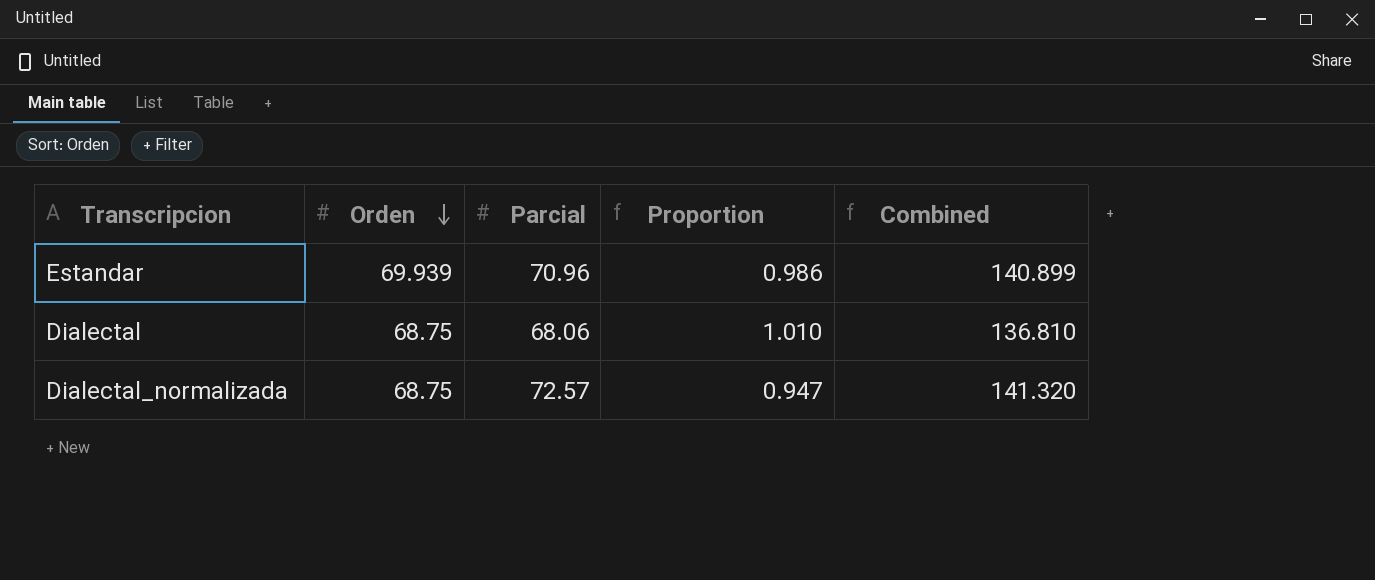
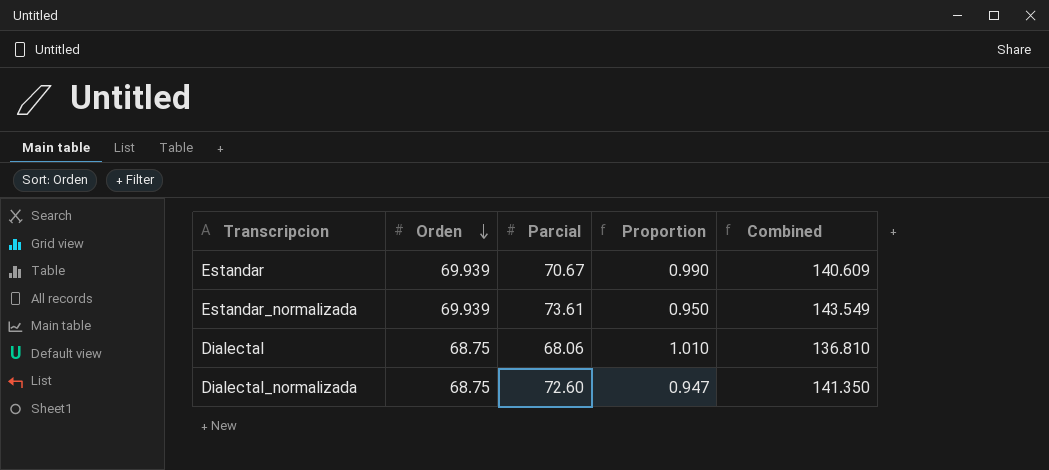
Estandar | Parcial: 70.96 -> 70.67
Estandar | Proportion: 0.986 -> 0.990
Estandar | Combined: 140.899 -> 140.609
row Estandar_normalizada: none -> 69.939 | 73.61 | 0.950 | 143.549
Dialectal_normalizada | Parcial: 72.57 -> 72.60
Dialectal_normalizada | Combined: 141.320 -> 141.350

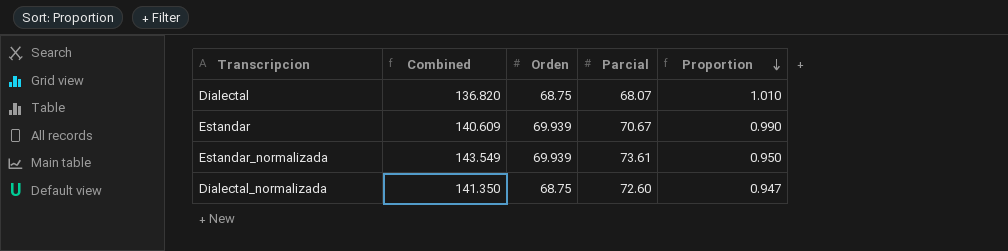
row order: Orden descending -> Proportion descending
column Combined | position: 5 -> 2
Dialectal | Combined: 136.810 -> 136.820
Dialectal | Parcial: 68.06 -> 68.07

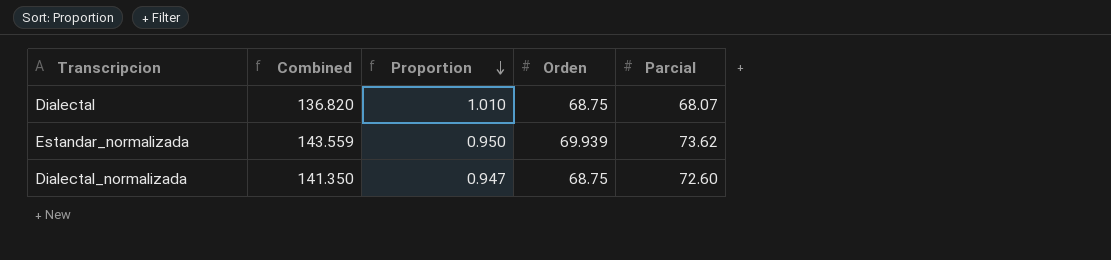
column Proportion | position: 5 -> 3
row Estandar: 140.609 | 69.939 | 70.67 | 0.990 -> none
Estandar_normalizada | Combined: 143.549 -> 143.559
Estandar_normalizada | Parcial: 73.61 -> 73.62

